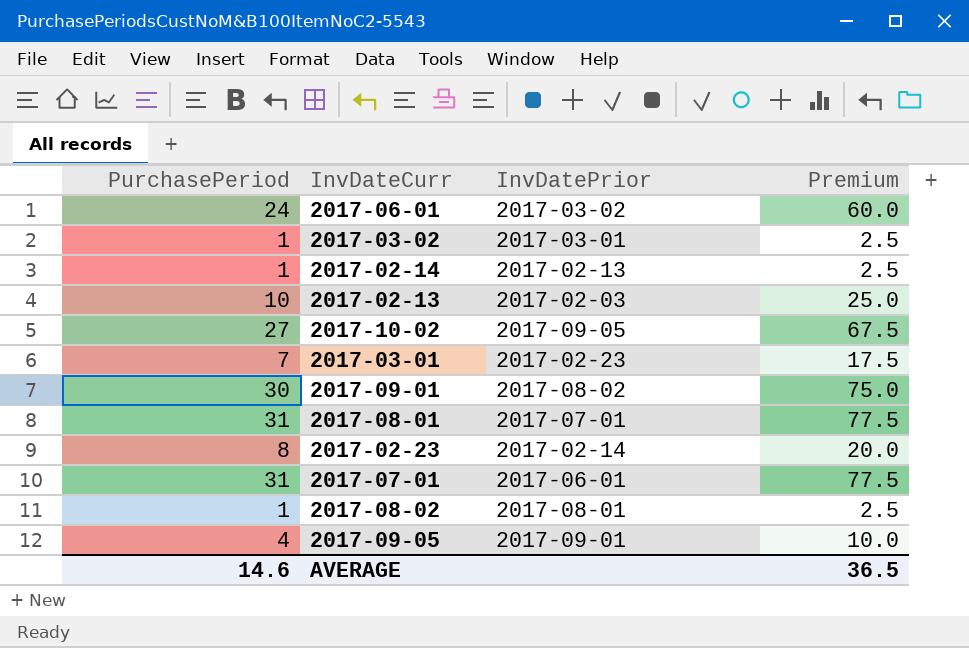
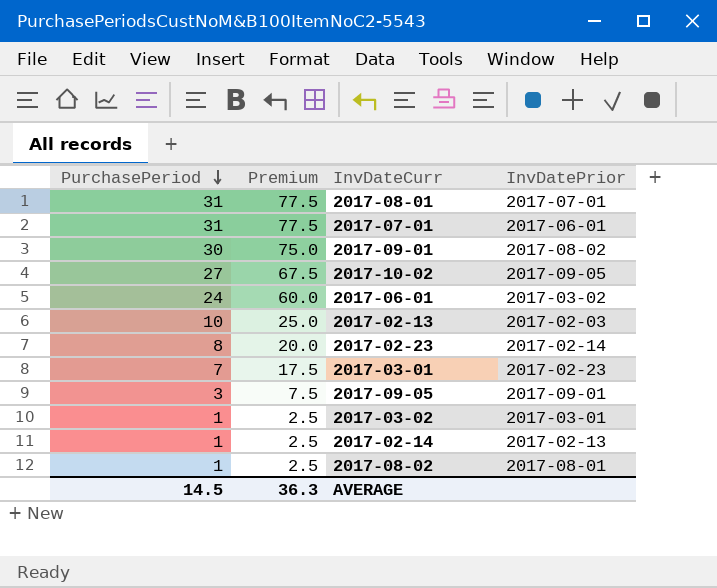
row order: none -> PurchasePeriod descending
column Premium | position: 4 -> 2
2017-09-05 | PurchasePeriod: 4 -> 3
2017-09-05 | Premium: 10.0 -> 7.5
AVERAGE | PurchasePeriod: 14.6 -> 14.5
AVERAGE | Premium: 36.5 -> 36.3

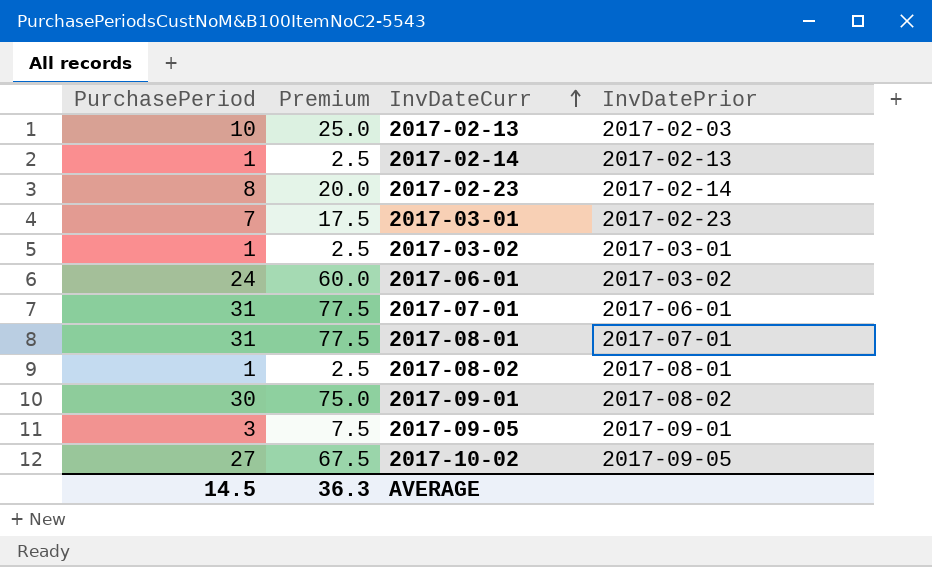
row order: PurchasePeriod descending -> InvDateCurr ascending

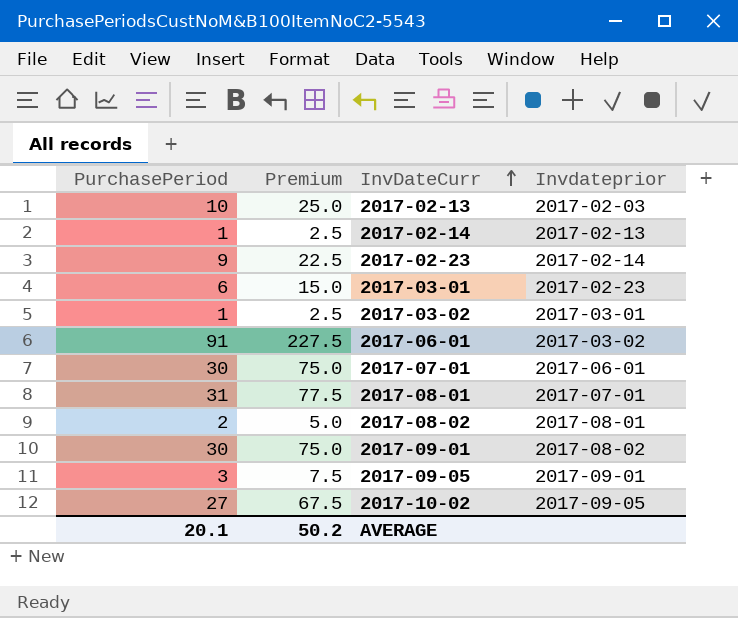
column name: InvDatePrior -> Invdateprior
2017-02-23 | PurchasePeriod: 8 -> 9
2017-02-23 | Premium: 20.0 -> 22.5
2017-03-01 | PurchasePeriod: 7 -> 6
2017-03-01 | Premium: 17.5 -> 15.0
2017-06-01 | PurchasePeriod: 24 -> 91
2017-06-01 | Premium: 60.0 -> 227.5
2017-07-01 | PurchasePeriod: 31 -> 30
2017-07-01 | Premium: 77.5 -> 75.0
2017-08-02 | PurchasePeriod: 1 -> 2
2017-08-02 | Premium: 2.5 -> 5.0
AVERAGE | PurchasePeriod: 14.5 -> 20.1
AVERAGE | Premium: 36.3 -> 50.2

